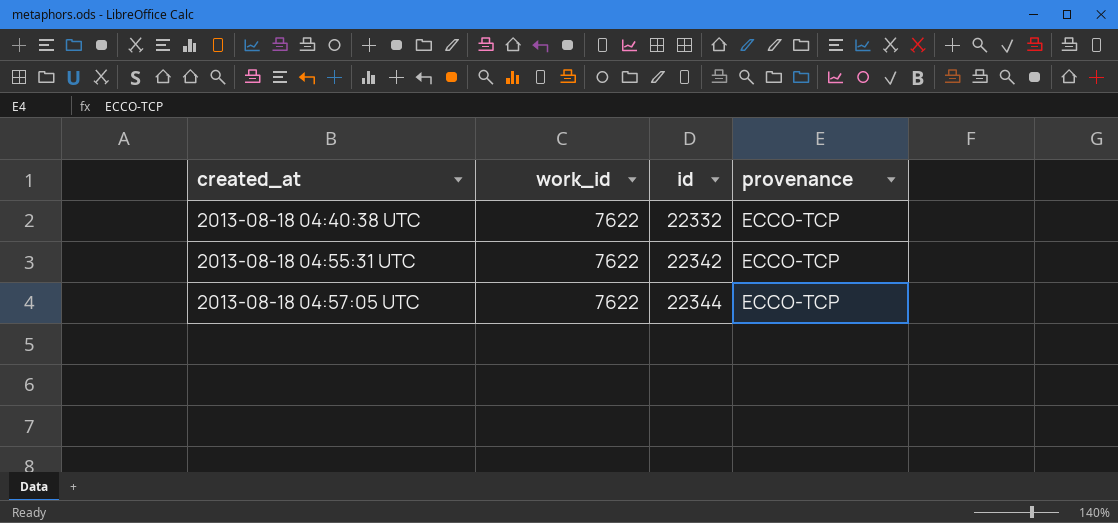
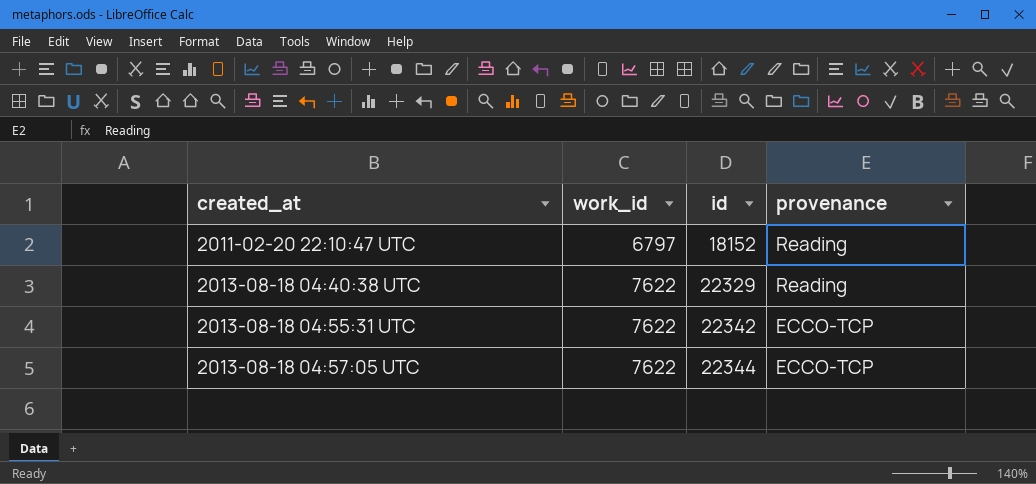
row 2011-02-20 22:10:47 UTC: none -> 6797 | 18152 | Reading
2013-08-18 04:40:38 UTC | id: 22332 -> 22329
2013-08-18 04:40:38 UTC | provenance: ECCO-TCP -> Reading

